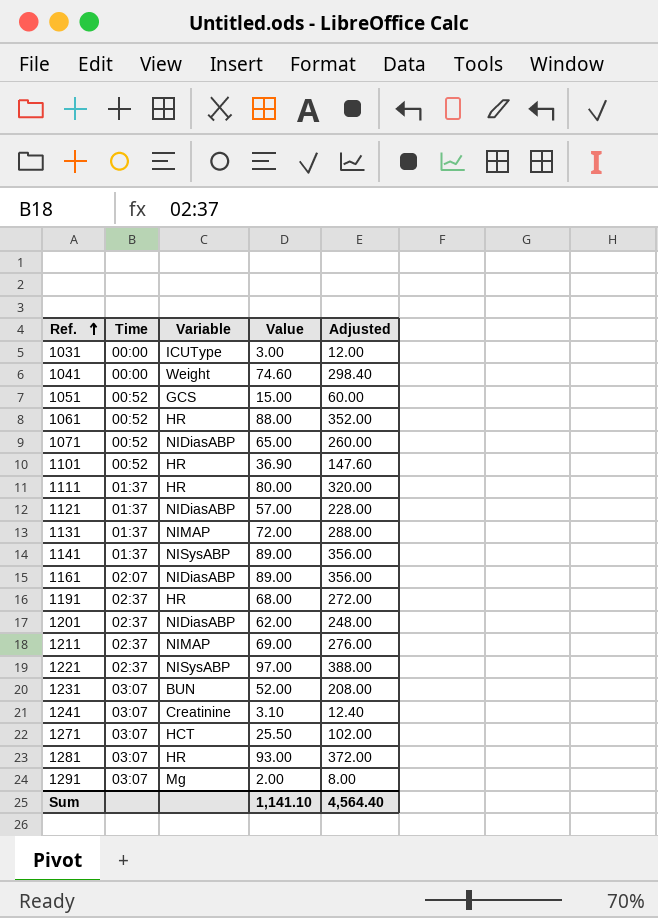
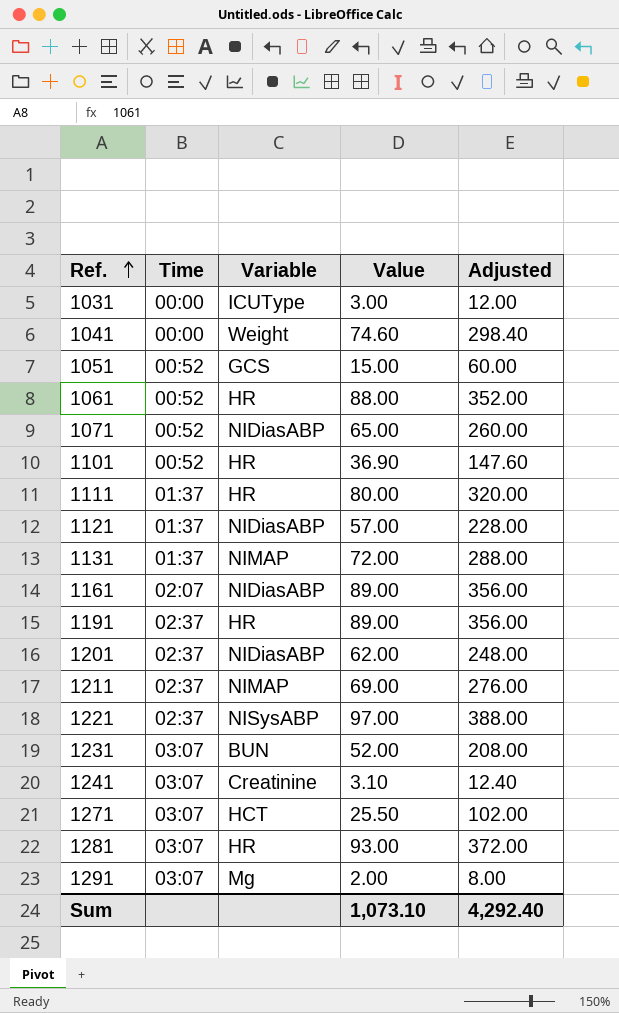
row 1141: 01:37 | NISysABP | 89.00 | 356.00 -> none
1191 | Value: 68.00 -> 89.00
1191 | Adjusted: 272.00 -> 356.00
Sum | Value: 1,141.10 -> 1,073.10
Sum | Adjusted: 4,564.40 -> 4,292.40

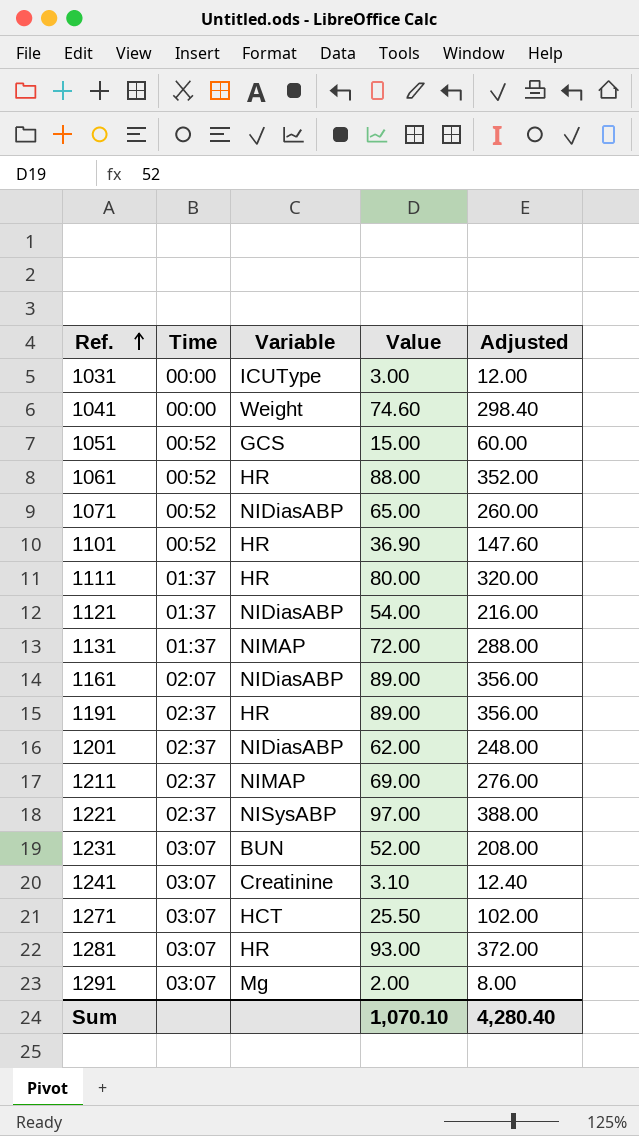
1121 | Value: 57.00 -> 54.00
1121 | Adjusted: 228.00 -> 216.00
Sum | Value: 1,073.10 -> 1,070.10
Sum | Adjusted: 4,292.40 -> 4,280.40

